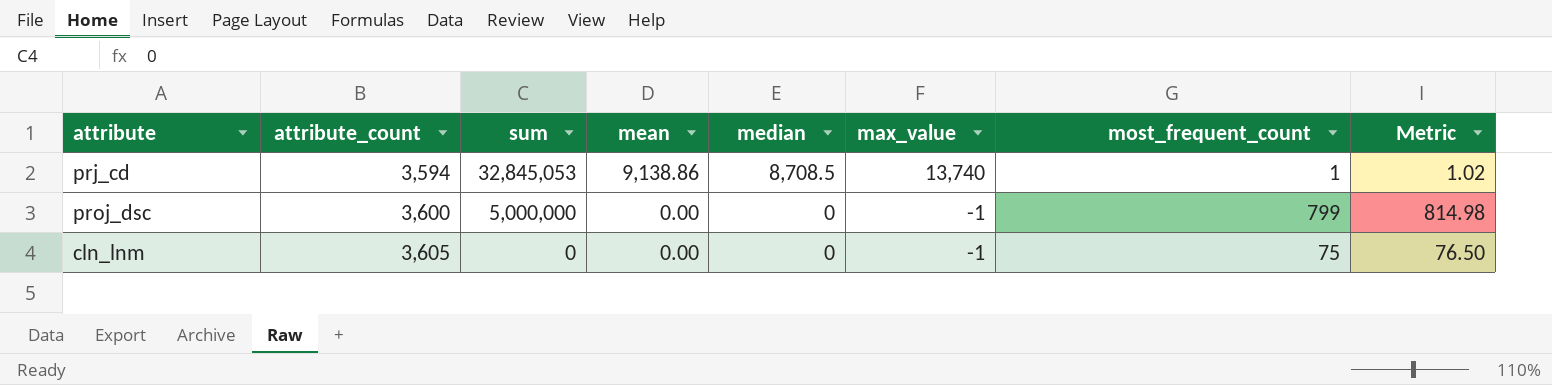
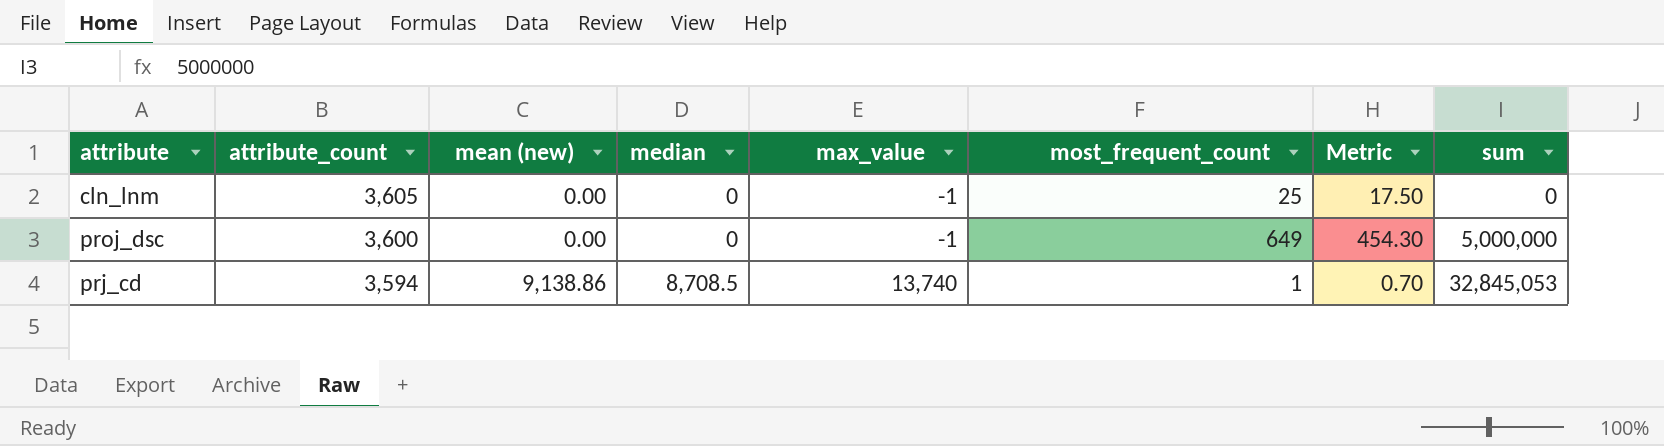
row order: attribute_count ascending -> attribute_count descending
column name: mean -> mean (new)
column Metric | formula: [most_frequent_count] * 1.02 -> [most_frequent_count] * 0.7
column sum | position: 3 -> 8
cln_lnm | most_frequent_count: 75 -> 25
proj_dsc | most_frequent_count: 799 -> 649

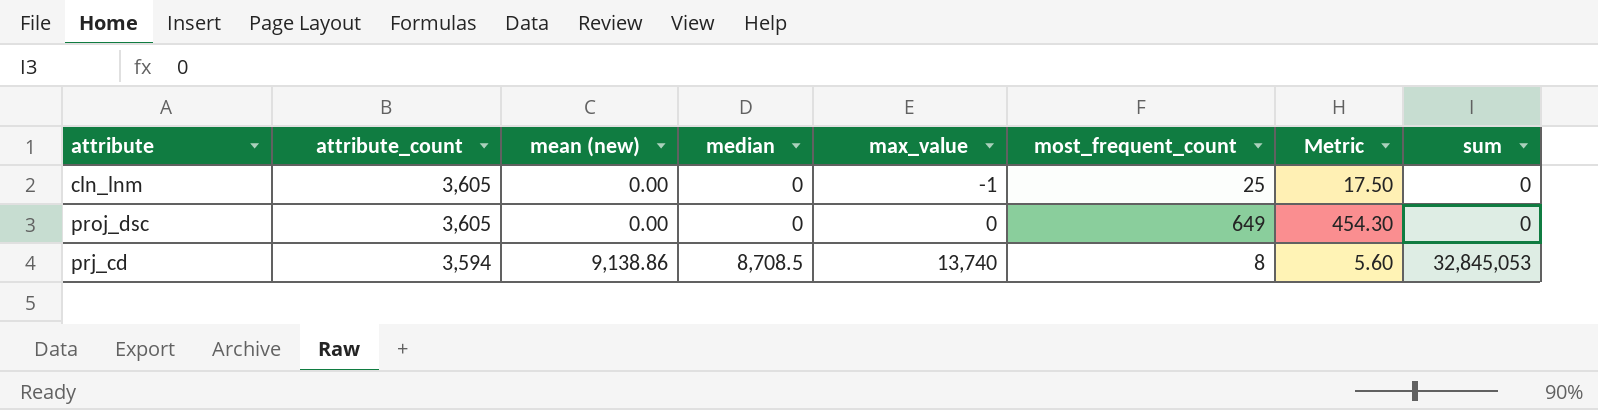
proj_dsc | attribute_count: 3,600 -> 3,605
proj_dsc | max_value: -1 -> 0
proj_dsc | sum: 5,000,000 -> 0
prj_cd | most_frequent_count: 1 -> 8
prj_cd | Metric: 0.70 -> 5.60

